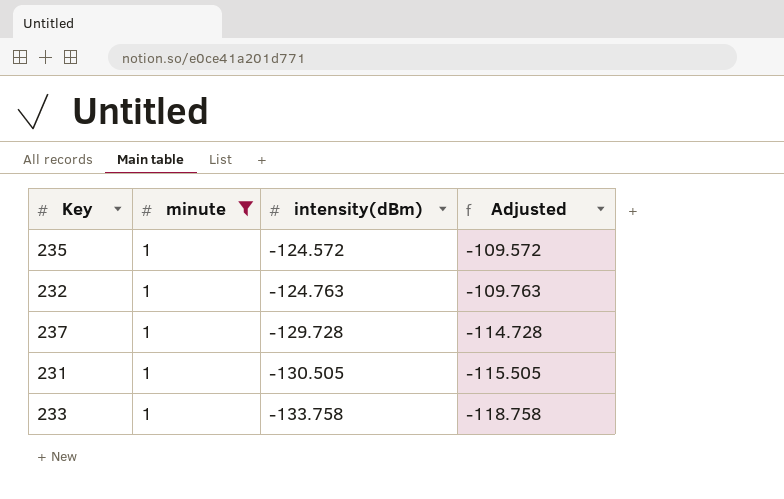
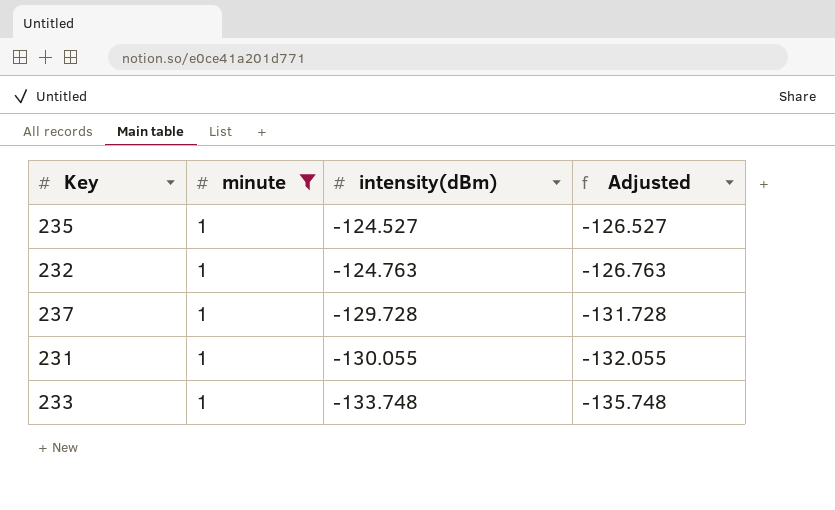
column Adjusted | formula: [intensity(dBm)] + 15 -> [intensity(dBm)] - 2
235 | intensity(dBm): -124.572 -> -124.527
231 | intensity(dBm): -130.505 -> -130.055
233 | intensity(dBm): -133.758 -> -133.748

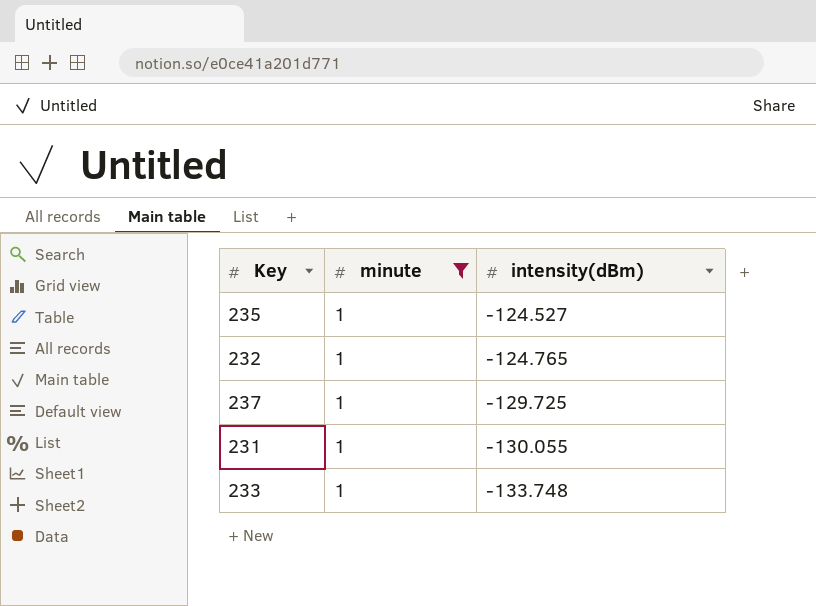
column Adjusted | formula: [intensity(dBm)] - 2 -> none
232 | intensity(dBm): -124.763 -> -124.765
237 | intensity(dBm): -129.728 -> -129.725

